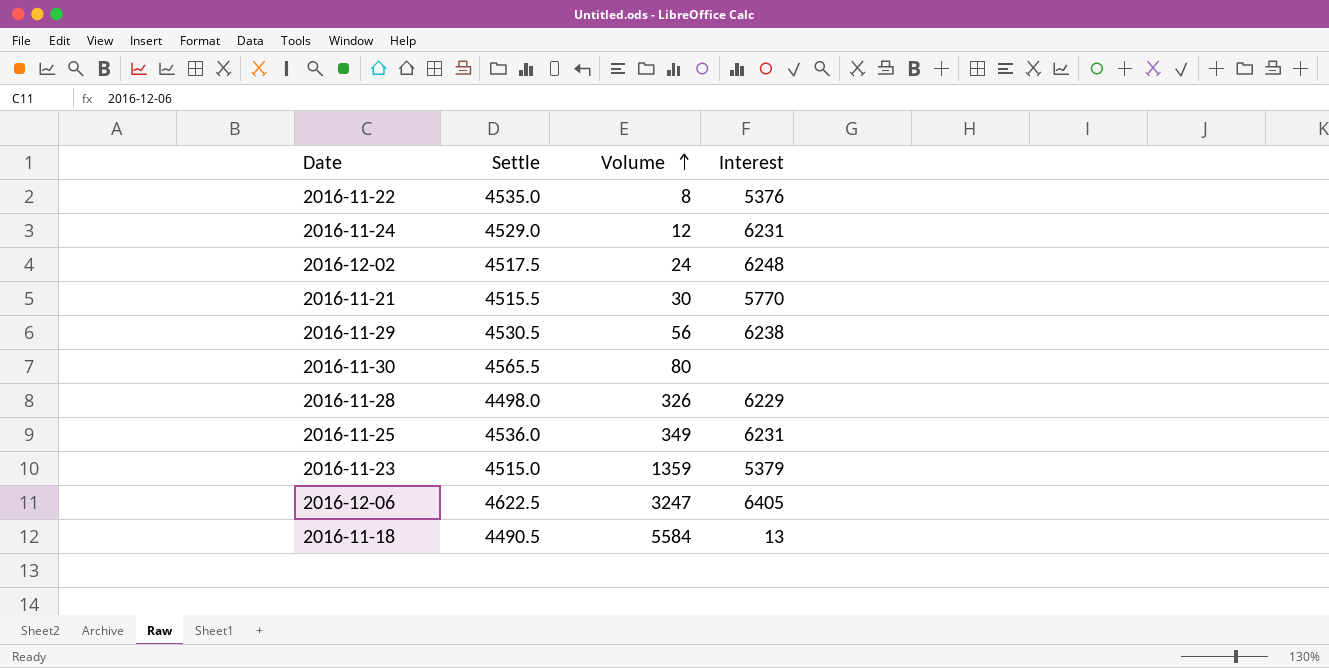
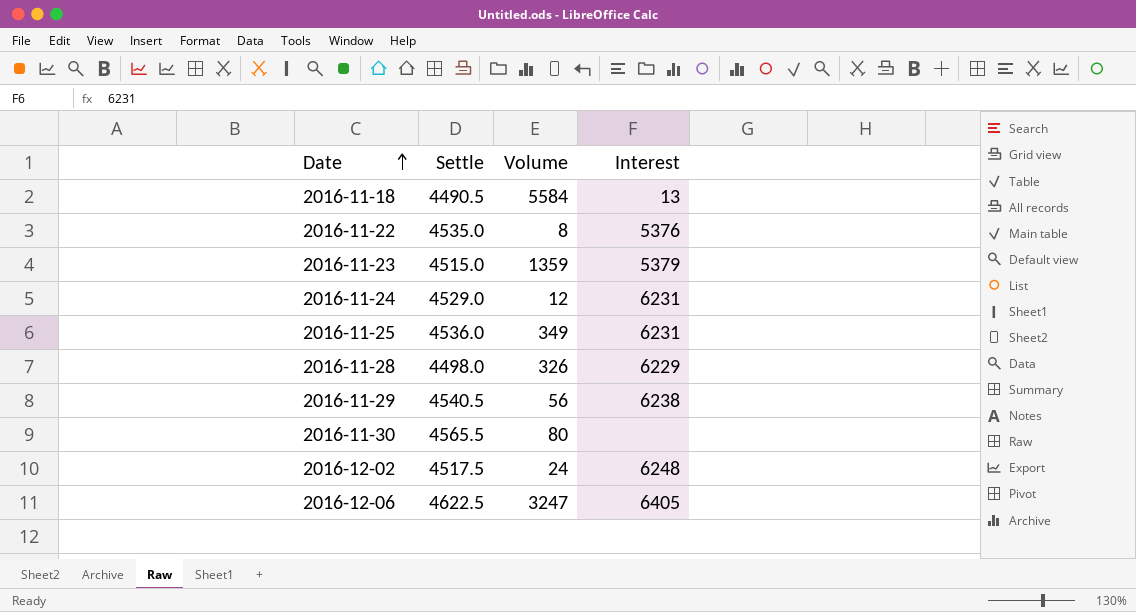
row order: Volume ascending -> Date ascending
row 2016-11-21: 4515.5 | 30 | 5770 -> none
2016-11-29 | Settle: 4530.5 -> 4540.5

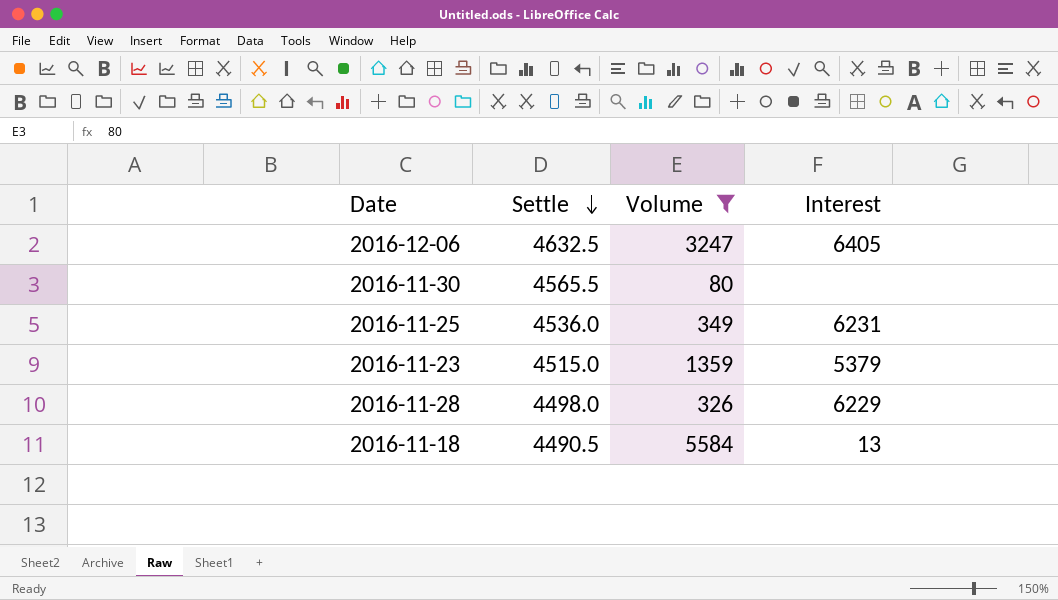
filter: none -> Volume >= 80
row order: Date ascending -> Settle descending
2016-12-06 | Settle: 4622.5 -> 4632.5

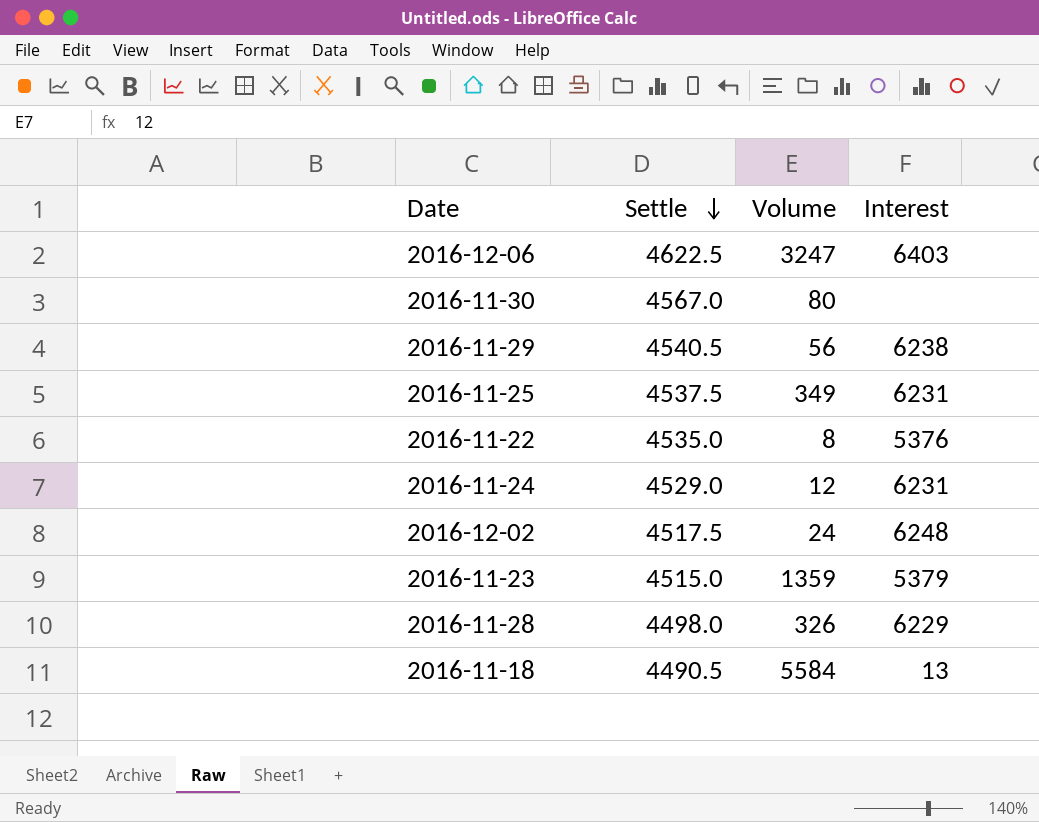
filter: Volume >= 80 -> none
2016-12-06 | Settle: 4632.5 -> 4622.5
2016-12-06 | Interest: 6405 -> 6403
2016-11-30 | Settle: 4565.5 -> 4567.0
2016-11-25 | Settle: 4536.0 -> 4537.5

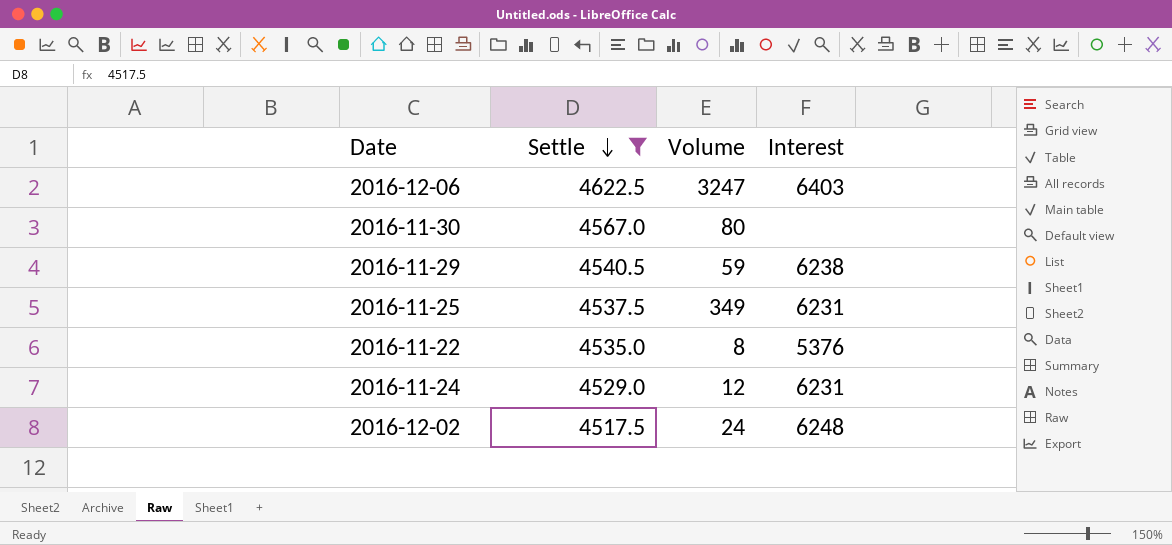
filter: none -> Settle >= 4517.5
2016-11-29 | Volume: 56 -> 59

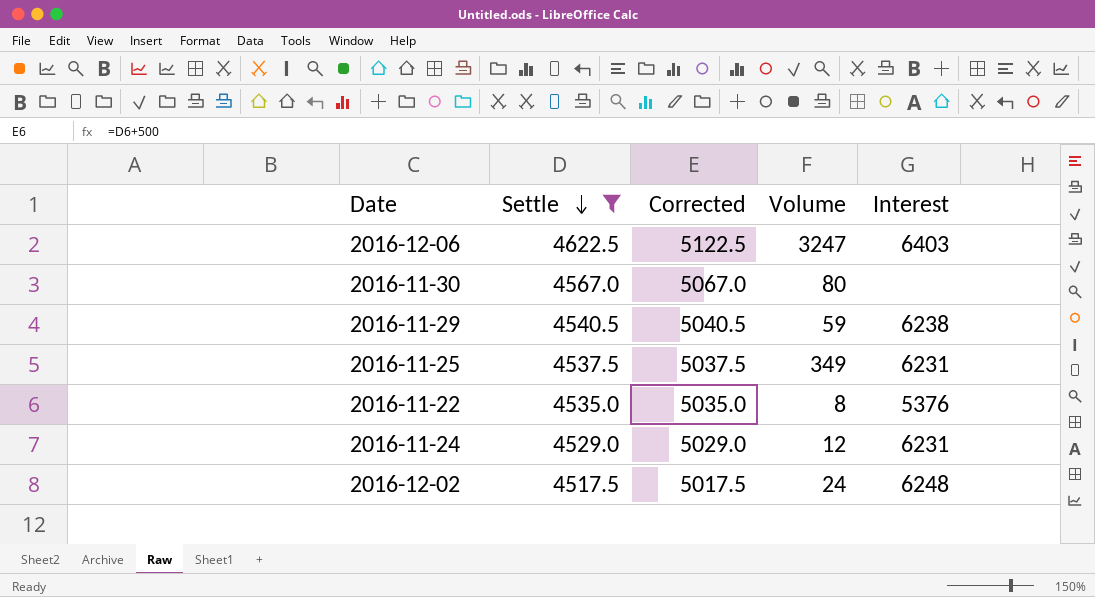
column Corrected | formula: none -> [Settle] + 500

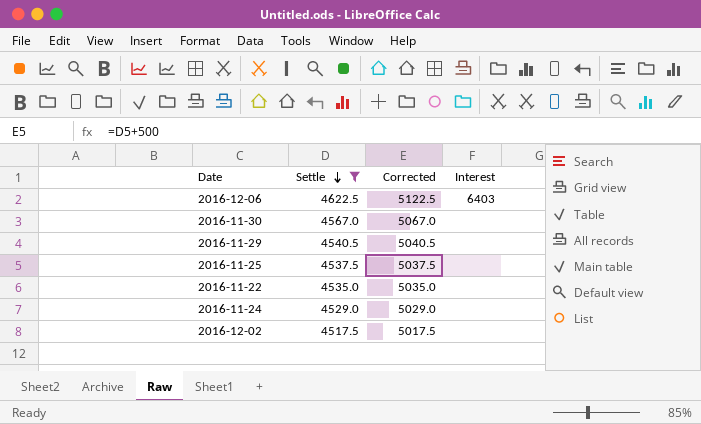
column Volume | position: 4 -> none
2016-11-29 | Interest: 6238 -> none
2016-11-25 | Interest: 6231 -> none
2016-11-22 | Interest: 5376 -> none
2016-11-24 | Interest: 6231 -> none
2016-12-02 | Interest: 6248 -> none

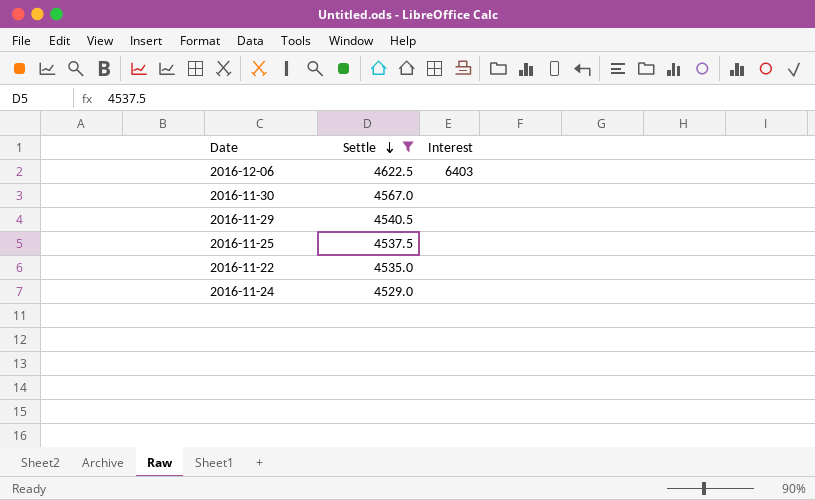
column Corrected | formula: [Settle] + 500 -> none
row 2016-12-02: 4517.5 | 5017.5 | none -> none

